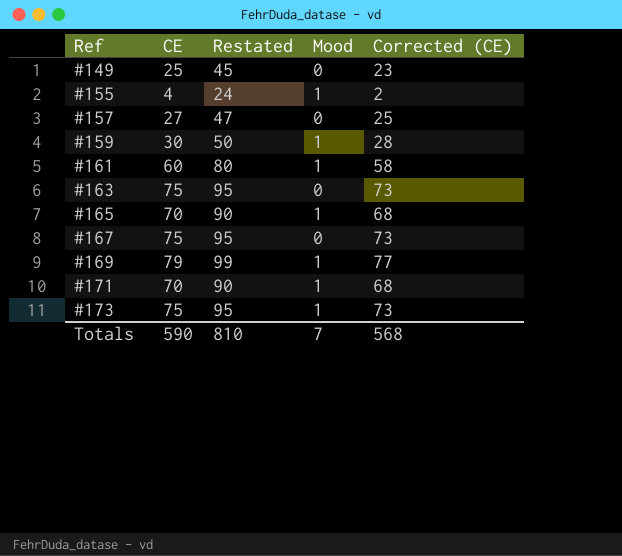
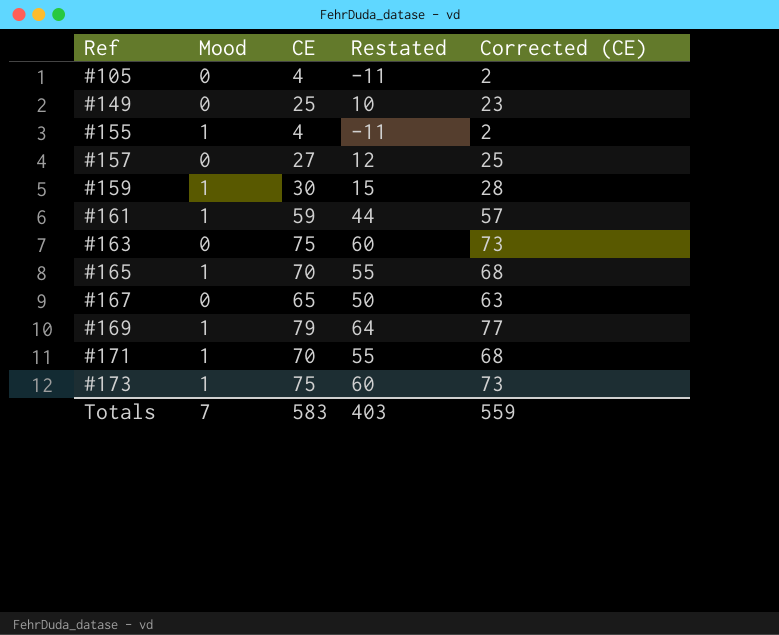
column Mood | position: 4 -> 2
column Restated | formula: [CE] + 20 -> [CE] - 15
row #105: none -> 0 | 4 | -11 | 2
#161 | CE: 60 -> 59
#161 | Corrected (CE): 58 -> 57
#167 | CE: 75 -> 65
#167 | Corrected (CE): 73 -> 63
Totals | CE: 590 -> 583
Totals | Restated: 810 -> 403
Totals | Corrected (CE): 568 -> 559

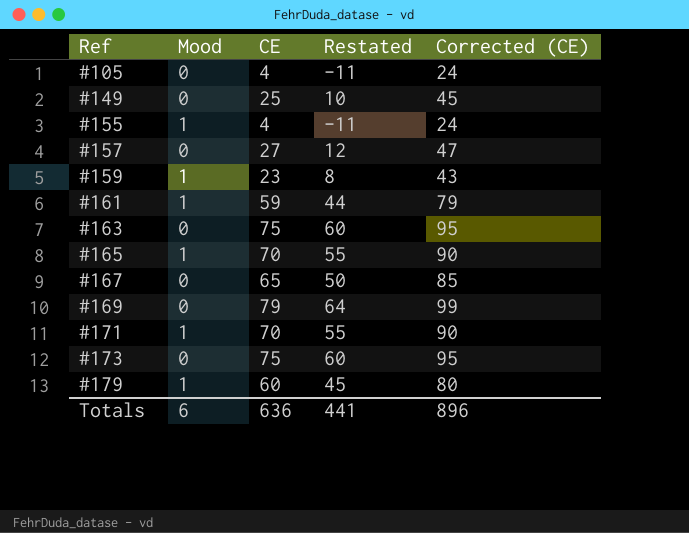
column Corrected (CE) | formula: [CE] - 2 -> [CE] + 20
#159 | CE: 30 -> 23
#159 | Restated: 15 -> 8
#169 | Mood: 1 -> 0
#173 | Mood: 1 -> 0
row #179: none -> 1 | 60 | 45 | 80
Totals | Mood: 7 -> 6
Totals | CE: 583 -> 636
Totals | Restated: 403 -> 441
Totals | Corrected (CE): 559 -> 896

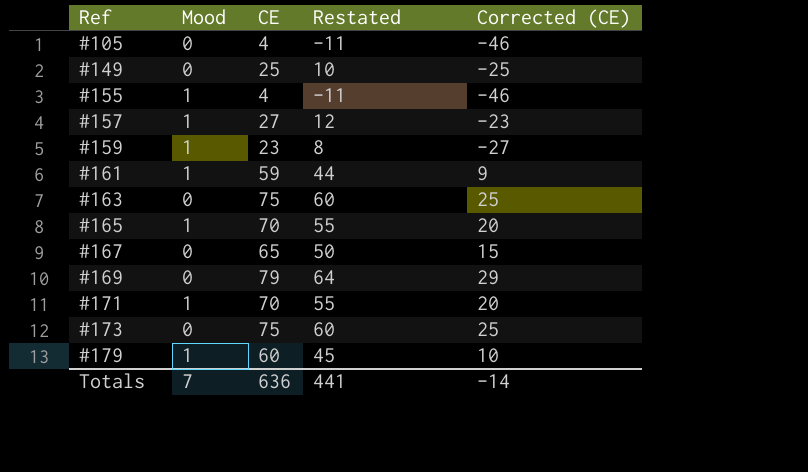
column Corrected (CE) | formula: [CE] + 20 -> [CE] - 50
#157 | Mood: 0 -> 1
Totals | Mood: 6 -> 7
Totals | Corrected (CE): 896 -> -14

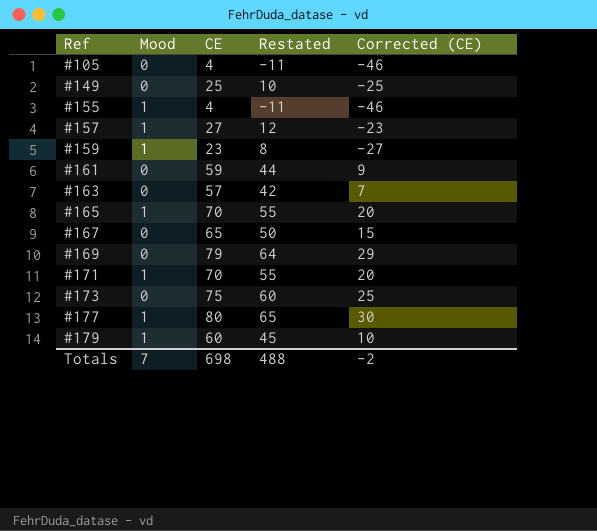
#161 | Mood: 1 -> 0
#163 | CE: 75 -> 57
#163 | Restated: 60 -> 42
#163 | Corrected (CE): 25 -> 7
row #177: none -> 1 | 80 | 65 | 30
Totals | CE: 636 -> 698
Totals | Restated: 441 -> 488
Totals | Corrected (CE): -14 -> -2

